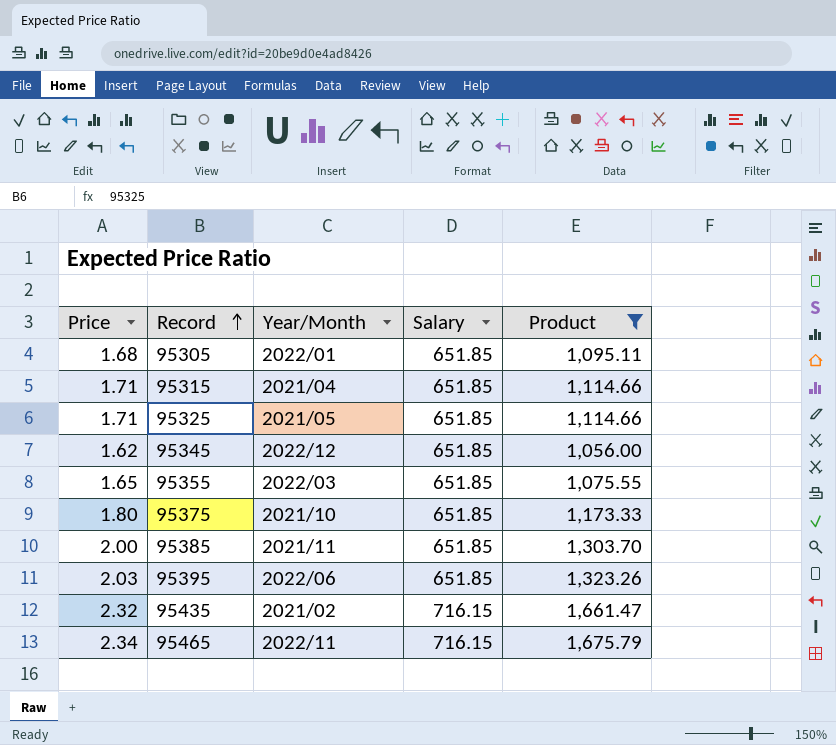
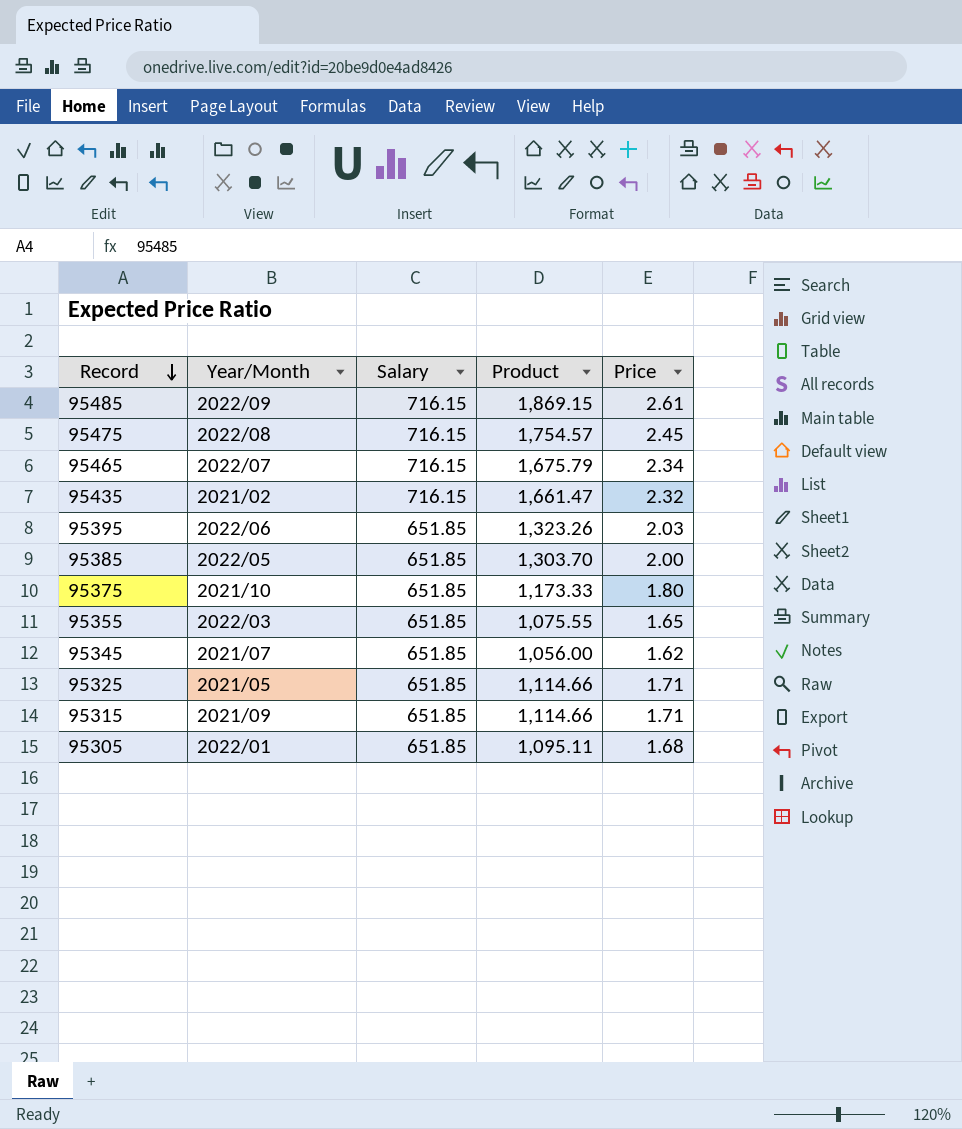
filter: Product <= 1,675.79 -> none
row order: Record ascending -> Record descending
column Price | position: 1 -> 5
95465 | Year/Month: 2022/11 -> 2022/07
95385 | Year/Month: 2021/11 -> 2022/05
95345 | Year/Month: 2022/12 -> 2021/07
95315 | Year/Month: 2021/04 -> 2021/09

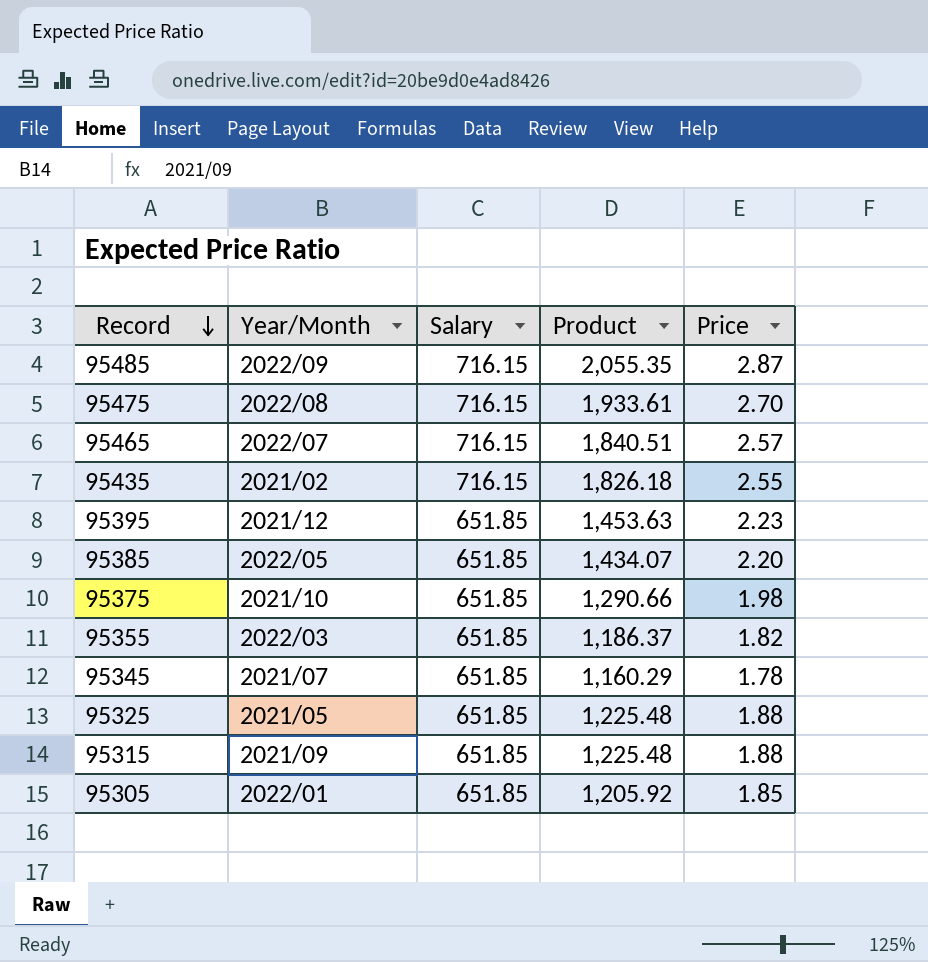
95485 | Product: 1,869.15 -> 2,055.35
95485 | Price: 2.61 -> 2.87
95475 | Product: 1,754.57 -> 1,933.61
95475 | Price: 2.45 -> 2.70
95465 | Product: 1,675.79 -> 1,840.51
95465 | Price: 2.34 -> 2.57
95435 | Product: 1,661.47 -> 1,826.18
95435 | Price: 2.32 -> 2.55
95395 | Year/Month: 2022/06 -> 2021/12
95395 | Product: 1,323.26 -> 1,453.63
95395 | Price: 2.03 -> 2.23
95385 | Product: 1,303.70 -> 1,434.07
95385 | Price: 2.00 -> 2.20
95375 | Product: 1,173.33 -> 1,290.66
95375 | Price: 1.80 -> 1.98
95355 | Product: 1,075.55 -> 1,186.37
95355 | Price: 1.65 -> 1.82
95345 | Product: 1,056.00 -> 1,160.29
95345 | Price: 1.62 -> 1.78
95325 | Product: 1,114.66 -> 1,225.48
95325 | Price: 1.71 -> 1.88
95315 | Product: 1,114.66 -> 1,225.48
95315 | Price: 1.71 -> 1.88
95305 | Product: 1,095.11 -> 1,205.92
95305 | Price: 1.68 -> 1.85

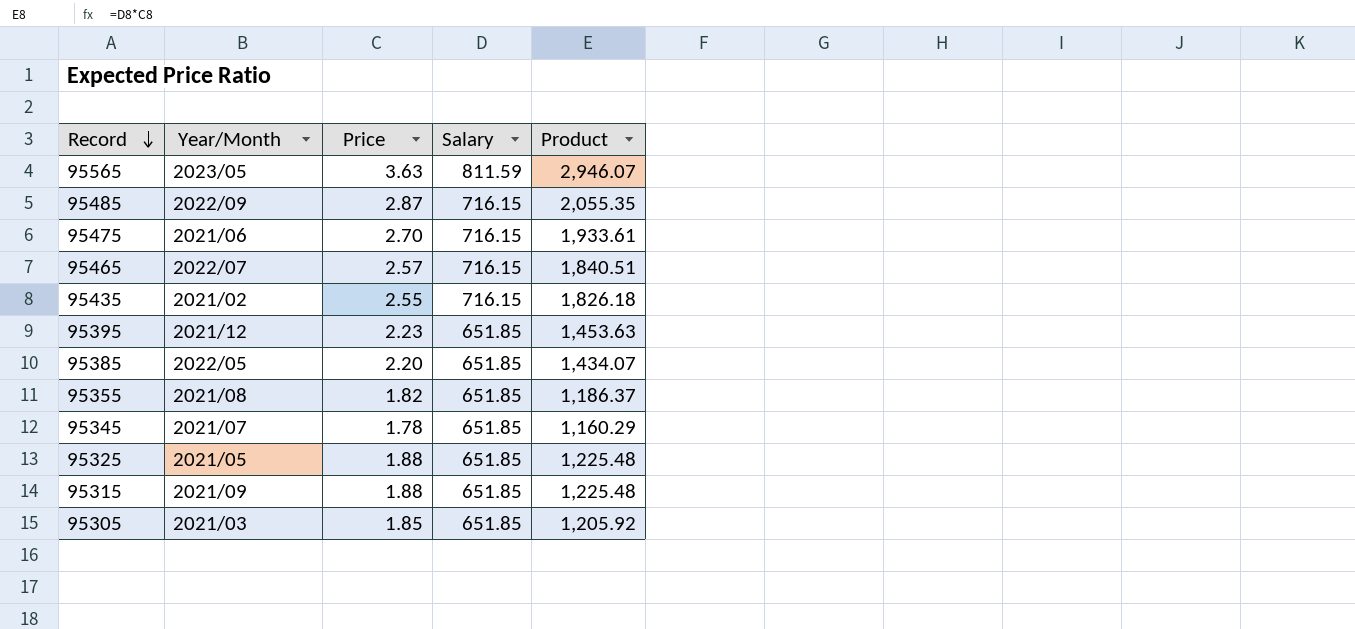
column Price | position: 5 -> 3
row 95375: 2021/10 | 651.85 | 1,290.66 | 1.98 -> none
row 95565: none -> 2023/05 | 3.63 | 811.59 | 2,946.07
95475 | Year/Month: 2022/08 -> 2021/06
95355 | Year/Month: 2022/03 -> 2021/08
95305 | Year/Month: 2022/01 -> 2021/03

